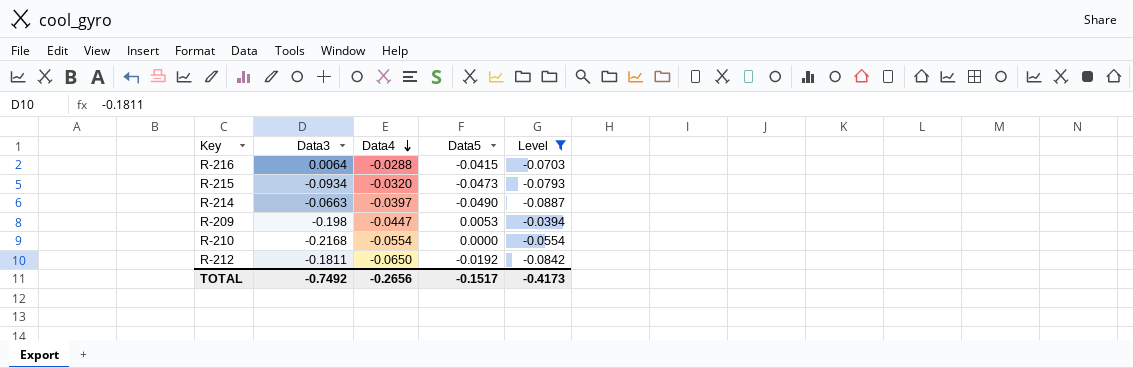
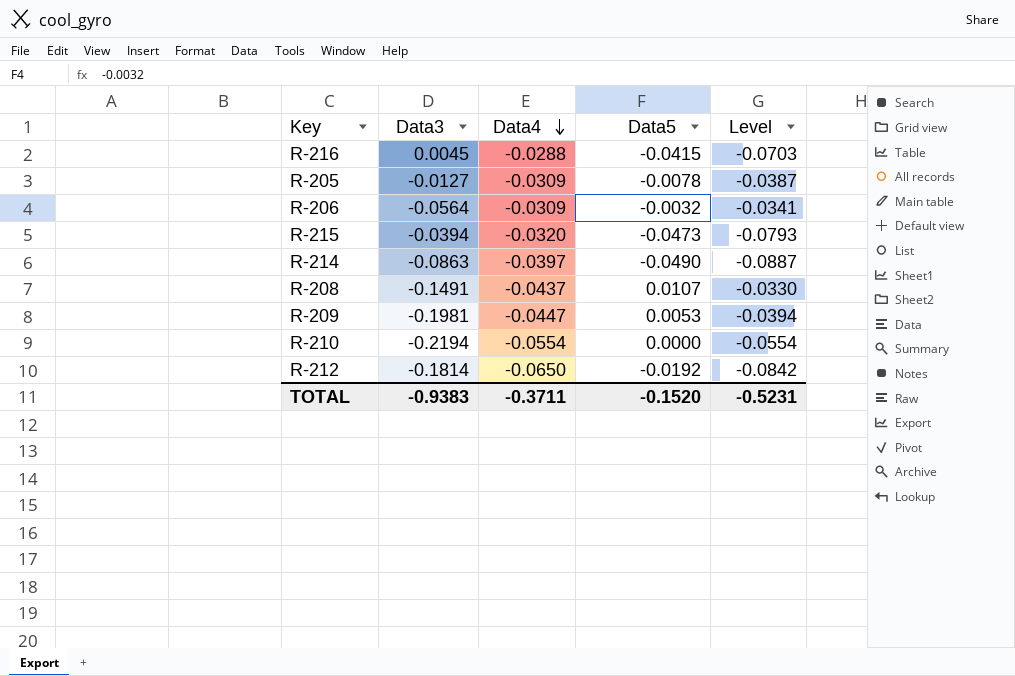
filter: Level <= -0.0394 -> none
R-216 | Data3: 0.0064 -> 0.0045
R-215 | Data3: -0.0934 -> -0.0394
R-214 | Data3: -0.0663 -> -0.0863
R-209 | Data3: -0.198 -> -0.1981
R-210 | Data3: -0.2168 -> -0.2194
R-212 | Data3: -0.1811 -> -0.1814
TOTAL | Data3: -0.7492 -> -0.9383
TOTAL | Data4: -0.2656 -> -0.3711
TOTAL | Data5: -0.1517 -> -0.1520
TOTAL | Level: -0.4173 -> -0.5231

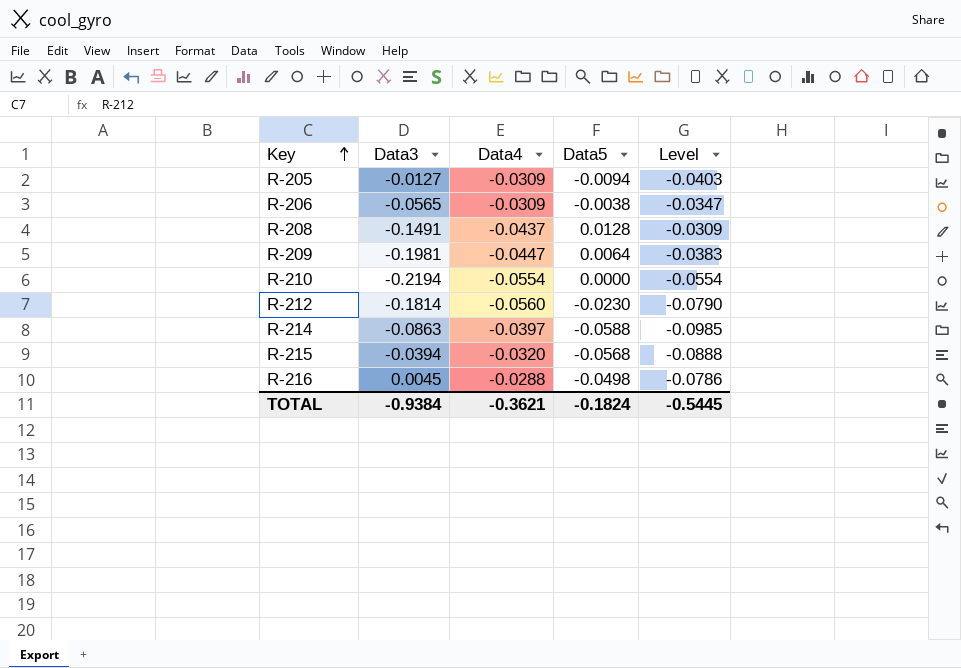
row order: Data4 descending -> Key ascending
R-205 | Data5: -0.0078 -> -0.0094
R-205 | Level: -0.0387 -> -0.0403
R-206 | Data3: -0.0564 -> -0.0565
R-206 | Data5: -0.0032 -> -0.0038
R-206 | Level: -0.0341 -> -0.0347
R-208 | Data5: 0.0107 -> 0.0128
R-208 | Level: -0.0330 -> -0.0309
R-209 | Data5: 0.0053 -> 0.0064
R-209 | Level: -0.0394 -> -0.0383
R-212 | Data4: -0.0650 -> -0.0560
R-212 | Data5: -0.0192 -> -0.0230
R-212 | Level: -0.0842 -> -0.0790
R-214 | Data5: -0.0490 -> -0.0588
R-214 | Level: -0.0887 -> -0.0985
R-215 | Data5: -0.0473 -> -0.0568
R-215 | Level: -0.0793 -> -0.0888
R-216 | Data5: -0.0415 -> -0.0498
R-216 | Level: -0.0703 -> -0.0786
TOTAL | Data3: -0.9383 -> -0.9384
TOTAL | Data4: -0.3711 -> -0.3621
TOTAL | Data5: -0.1520 -> -0.1824
TOTAL | Level: -0.5231 -> -0.5445

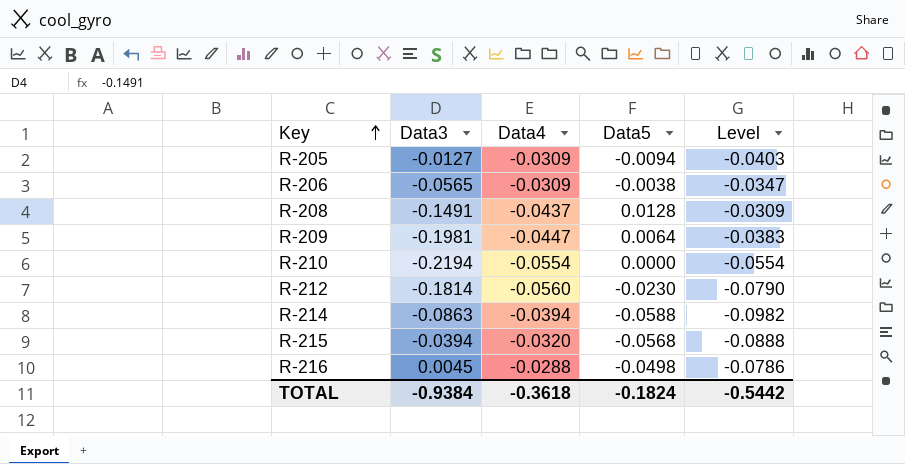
R-214 | Data4: -0.0397 -> -0.0394
R-214 | Level: -0.0985 -> -0.0982
TOTAL | Data4: -0.3621 -> -0.3618
TOTAL | Level: -0.5445 -> -0.5442

